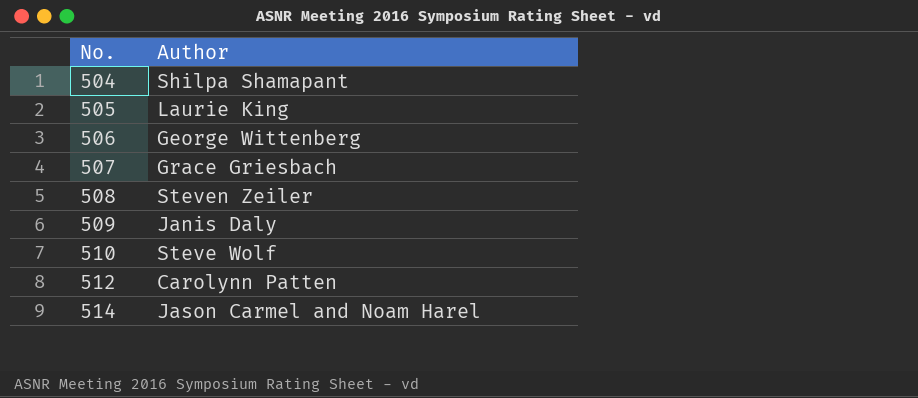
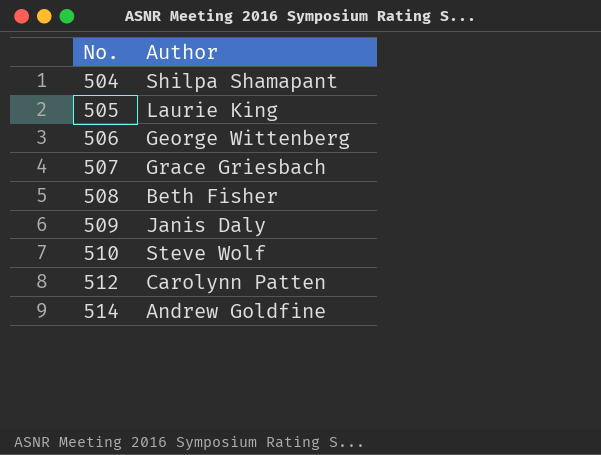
508 | Author: Steven Zeiler -> Beth Fisher
514 | Author: Jason Carmel and Noam Harel -> Andrew Goldfine

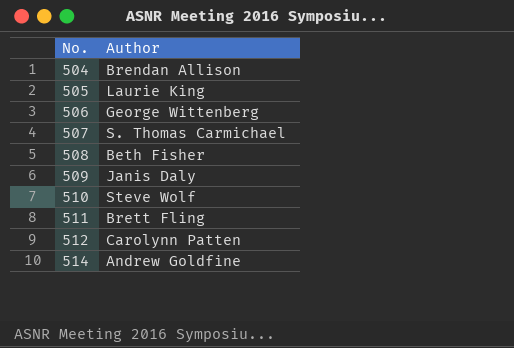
504 | Author: Shilpa Shamapant -> Brendan Allison
507 | Author: Grace Griesbach -> S. Thomas Carmichael
row 511: none -> Brett Fling

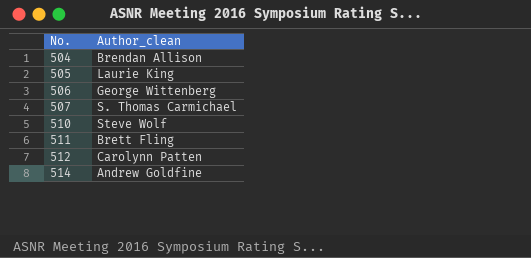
column name: Author -> Author_clean
row 508: Beth Fisher -> none
row 509: Janis Daly -> none

